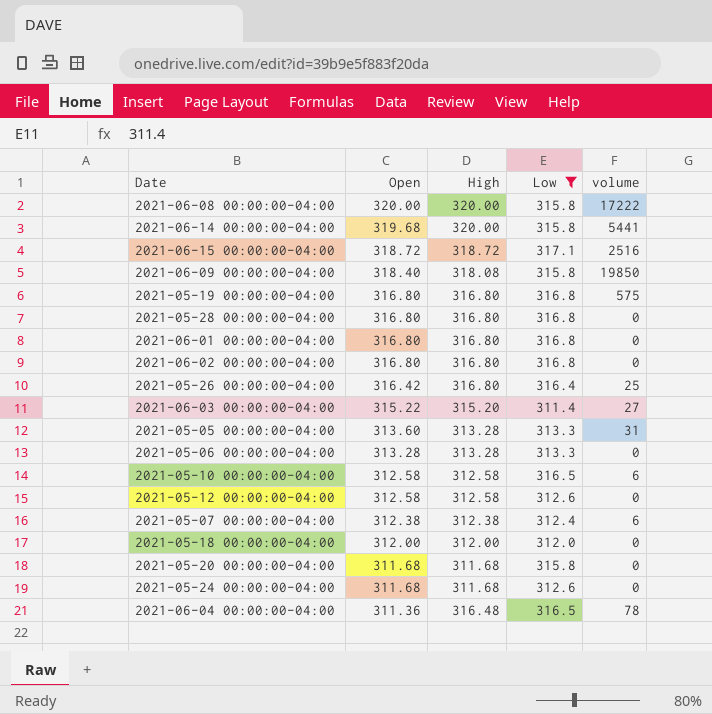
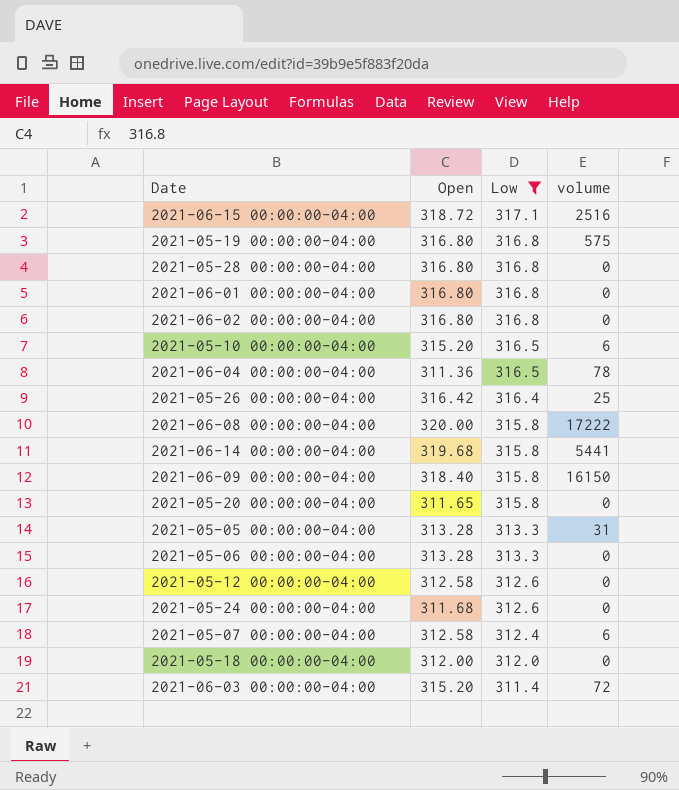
row order: Open descending -> Low descending
column High | position: 3 -> none
2021-05-10 00:00:00-04:00 | Open: 312.58 -> 315.20
2021-06-09 00:00:00-04:00 | volume: 19850 -> 16150
2021-05-20 00:00:00-04:00 | Open: 311.68 -> 311.65
2021-05-05 00:00:00-04:00 | Open: 313.60 -> 313.28
2021-05-07 00:00:00-04:00 | Open: 312.38 -> 312.58
2021-06-03 00:00:00-04:00 | Open: 315.22 -> 315.20
2021-06-03 00:00:00-04:00 | volume: 27 -> 72

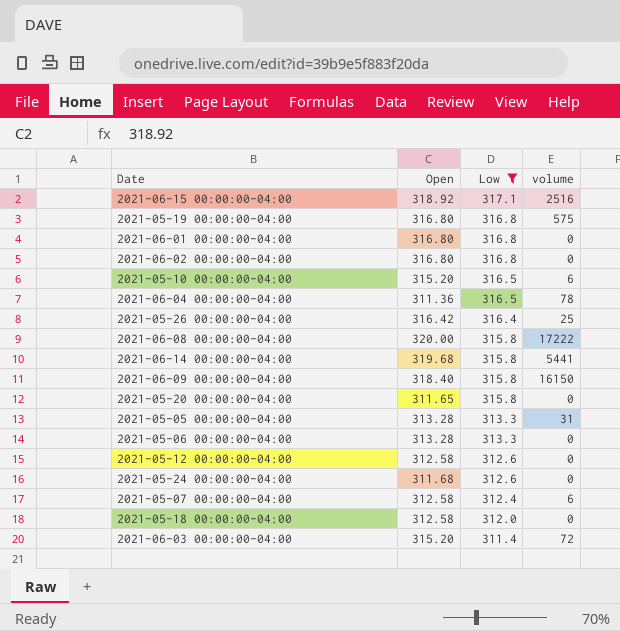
row 2021-05-28 00:00:00-04:00: 316.80 | 316.8 | 0 -> none
2021-06-15 00:00:00-04:00 | Open: 318.72 -> 318.92
2021-05-18 00:00:00-04:00 | Open: 312.00 -> 312.58

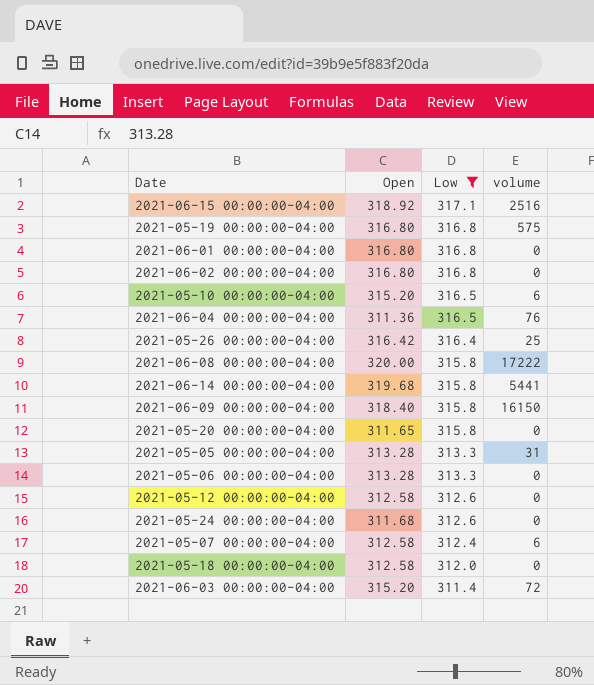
2021-06-04 00:00:00-04:00 | volume: 78 -> 76

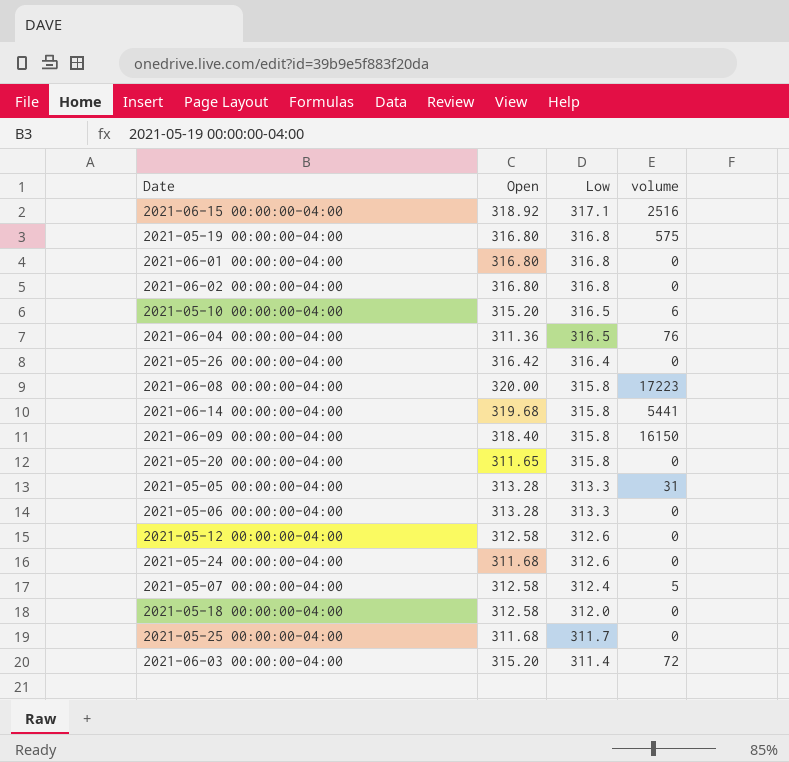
filter: Low != 311.7 -> none
2021-05-26 00:00:00-04:00 | volume: 25 -> 0
2021-06-08 00:00:00-04:00 | volume: 17222 -> 17223
2021-05-07 00:00:00-04:00 | volume: 6 -> 5

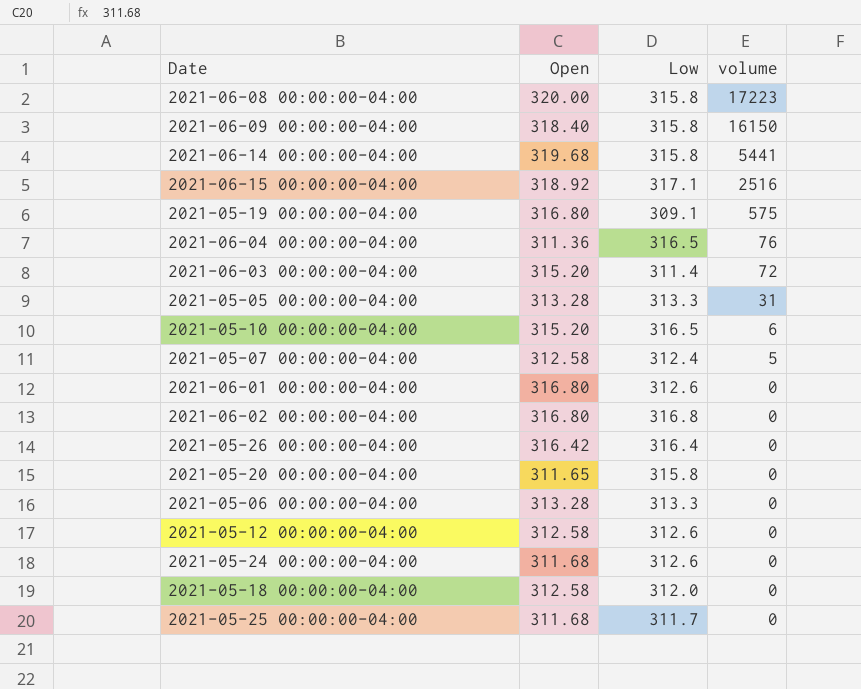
row order: Low descending -> volume descending
2021-05-19 00:00:00-04:00 | Low: 316.8 -> 309.1
2021-06-01 00:00:00-04:00 | Low: 316.8 -> 312.6

